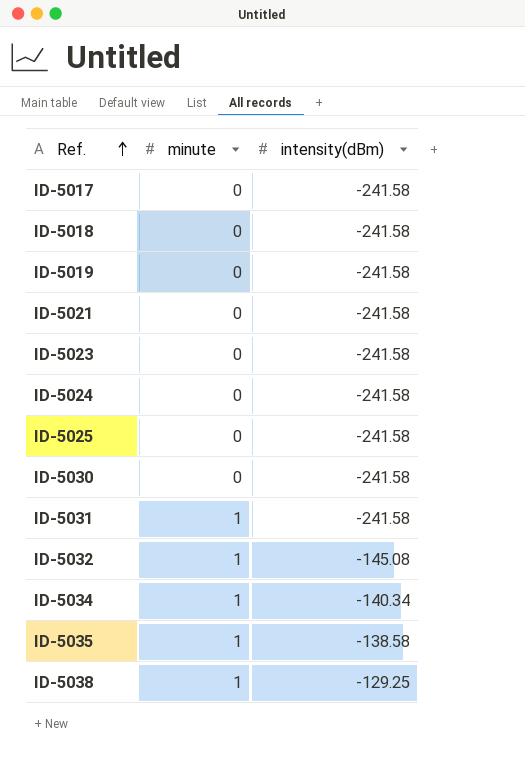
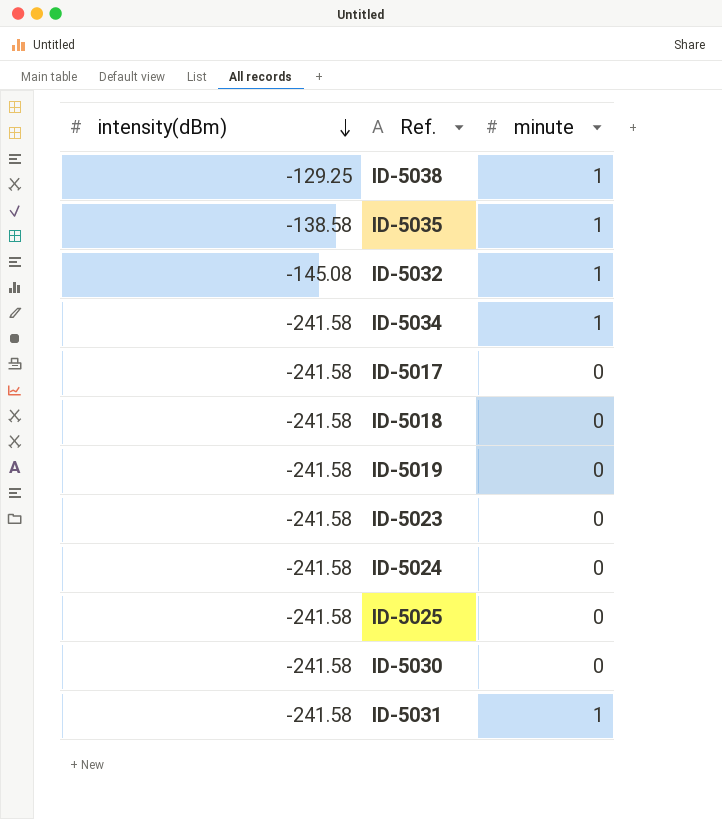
row order: Ref. ascending -> intensity(dBm) descending
column intensity(dBm) | position: 3 -> 1
row ID-5021: 0 | -241.58 -> none
ID-5034 | intensity(dBm): -140.34 -> -241.58

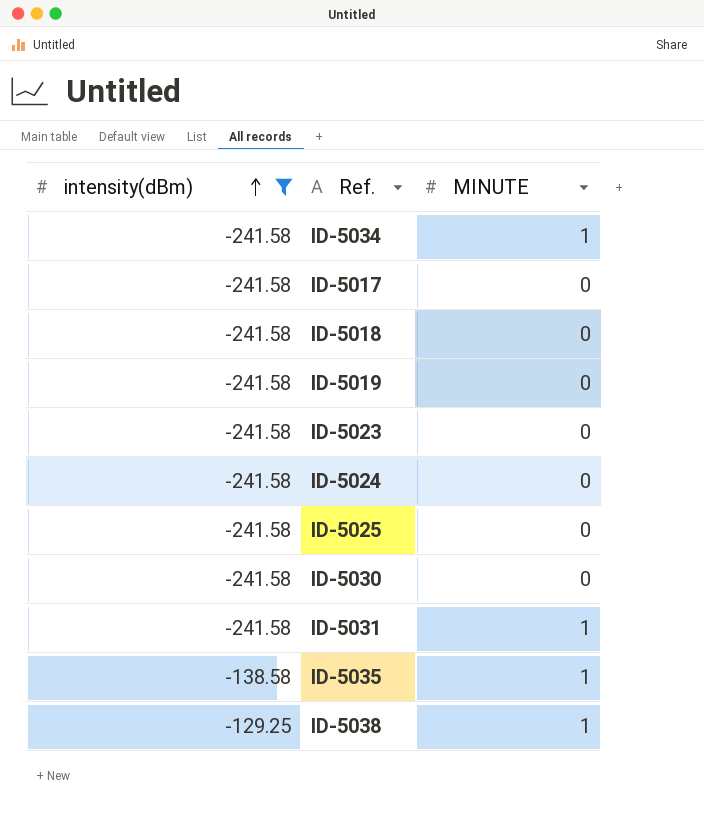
filter: none -> intensity(dBm) != -145.08
row order: intensity(dBm) descending -> intensity(dBm) ascending
column name: minute -> MINUTE

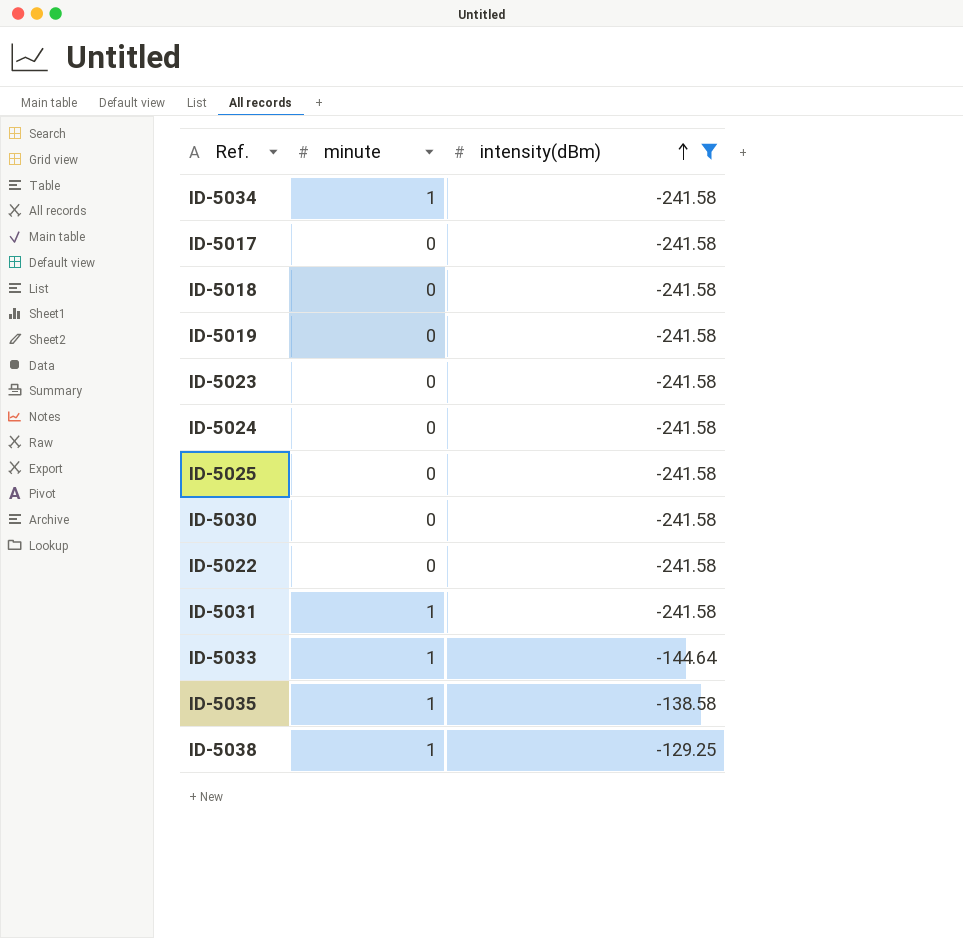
column name: MINUTE -> minute
column intensity(dBm) | position: 1 -> 3
row ID-5022: none -> 0 | -241.58
row ID-5033: none -> 1 | -144.64

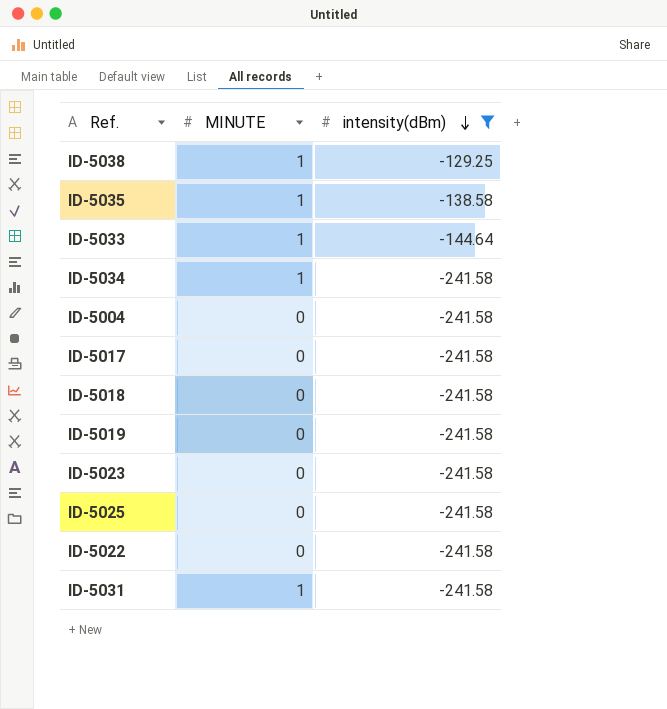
row order: intensity(dBm) ascending -> intensity(dBm) descending
column name: minute -> MINUTE
row ID-5024: 0 | -241.58 -> none
row ID-5030: 0 | -241.58 -> none
row ID-5004: none -> 0 | -241.58

